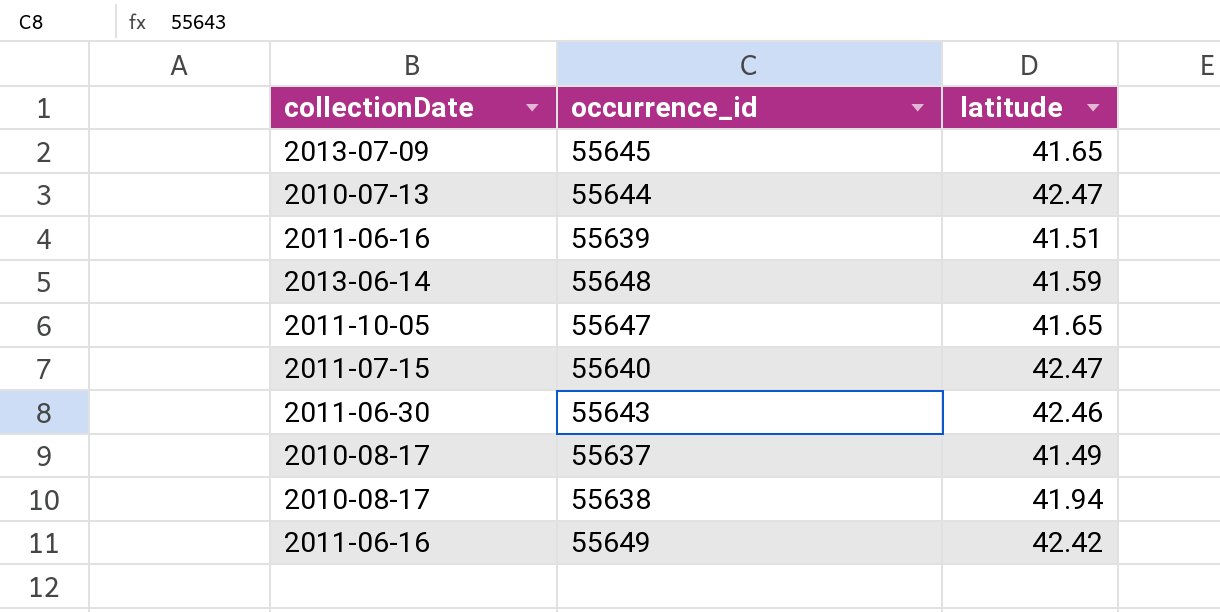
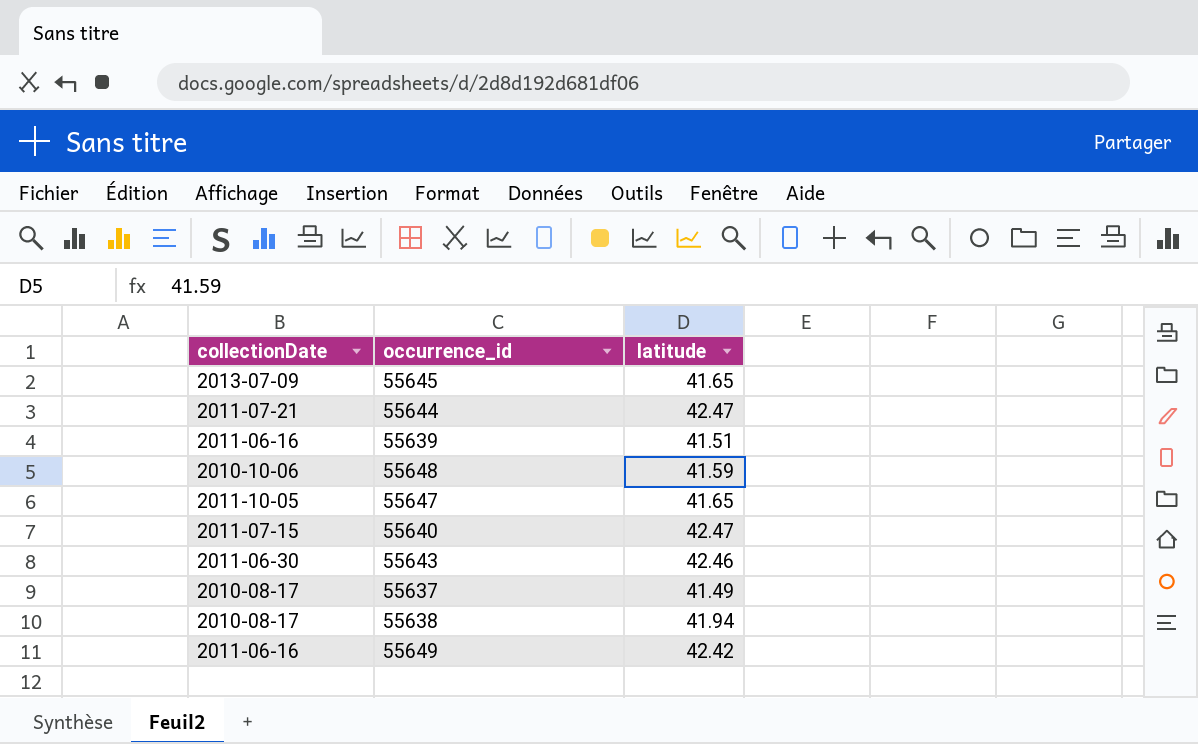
55644 | collectionDate: 2010-07-13 -> 2011-07-21
55648 | collectionDate: 2013-06-14 -> 2010-10-06

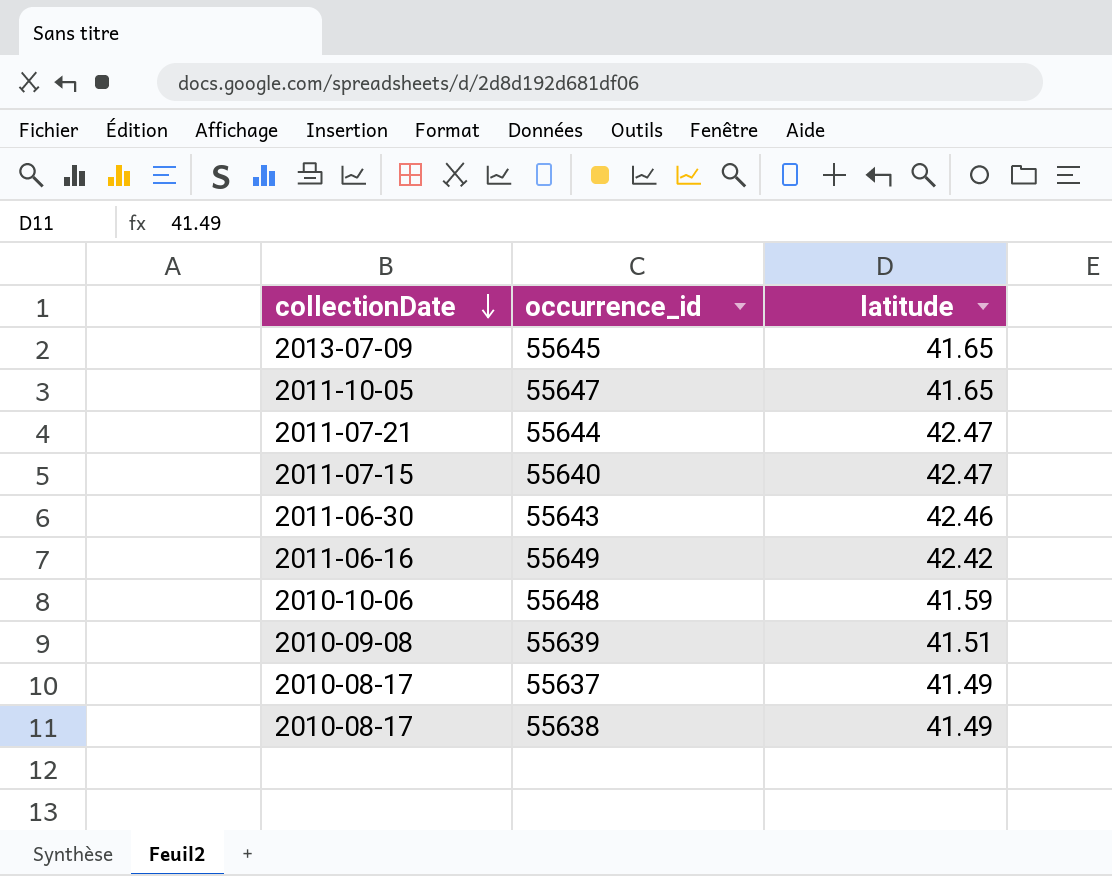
row order: none -> collectionDate descending
55639 | collectionDate: 2011-06-16 -> 2010-09-08
55638 | latitude: 41.94 -> 41.49

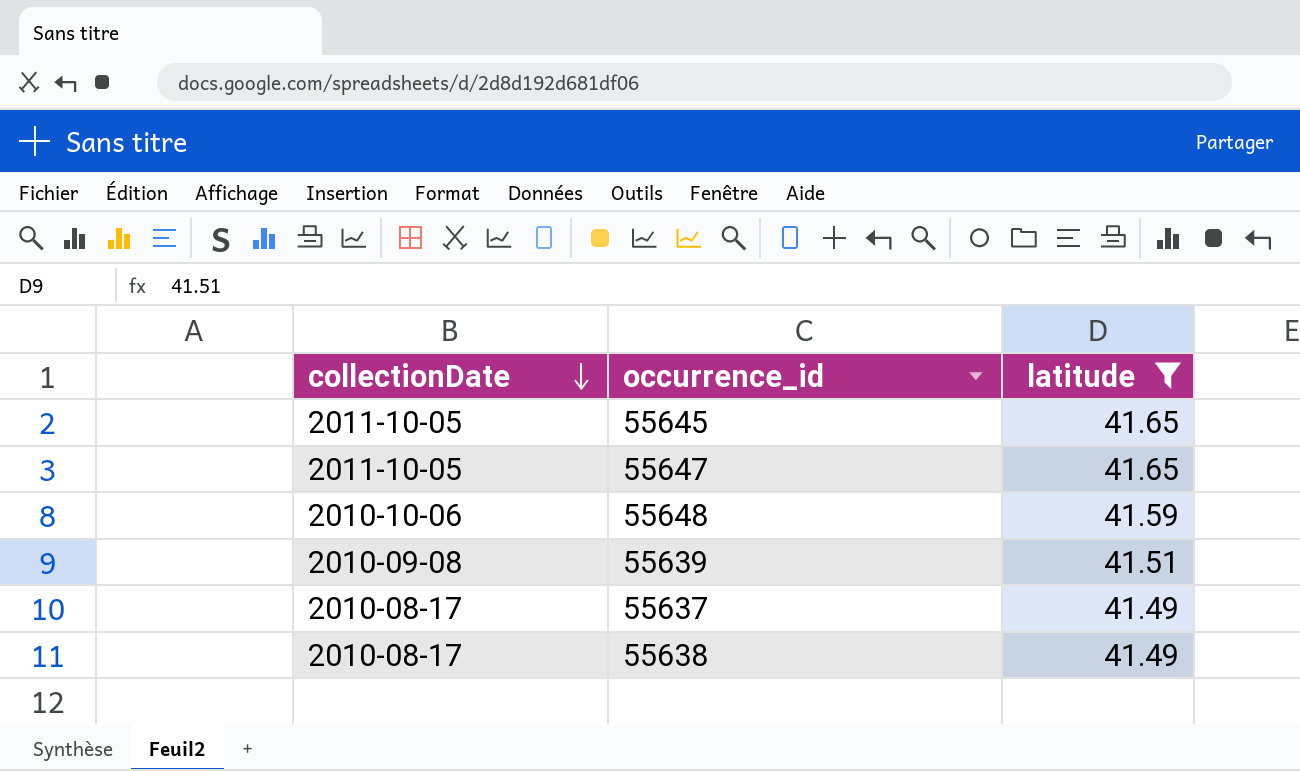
filter: none -> latitude <= 41.65
55645 | collectionDate: 2013-07-09 -> 2011-10-05

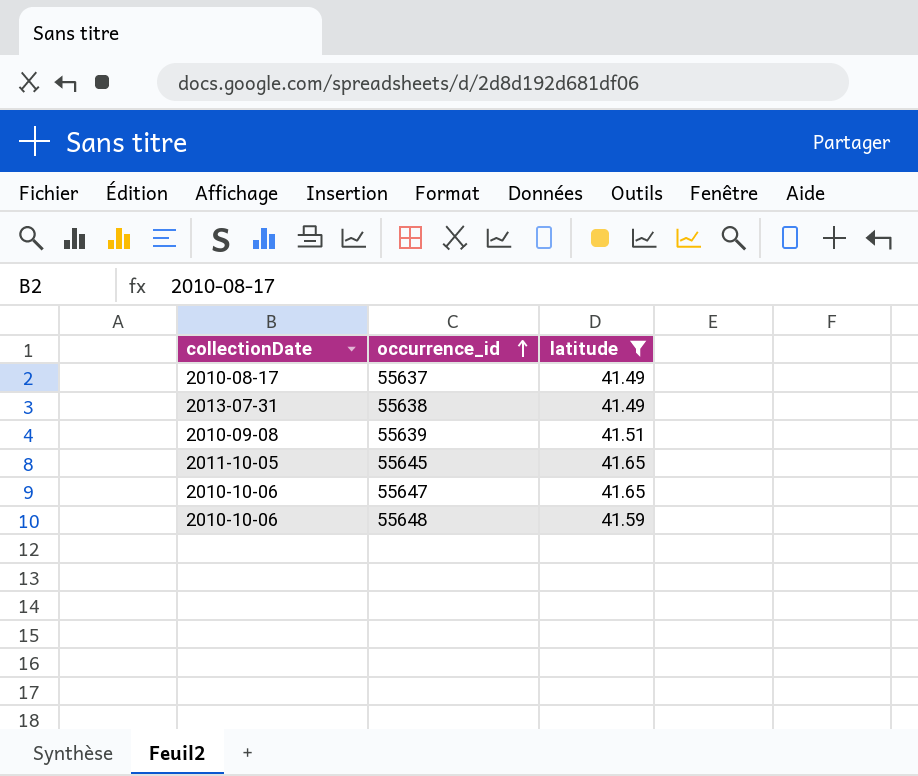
row order: collectionDate descending -> occurrence_id ascending
55638 | collectionDate: 2010-08-17 -> 2013-07-31
55647 | collectionDate: 2011-10-05 -> 2010-10-06

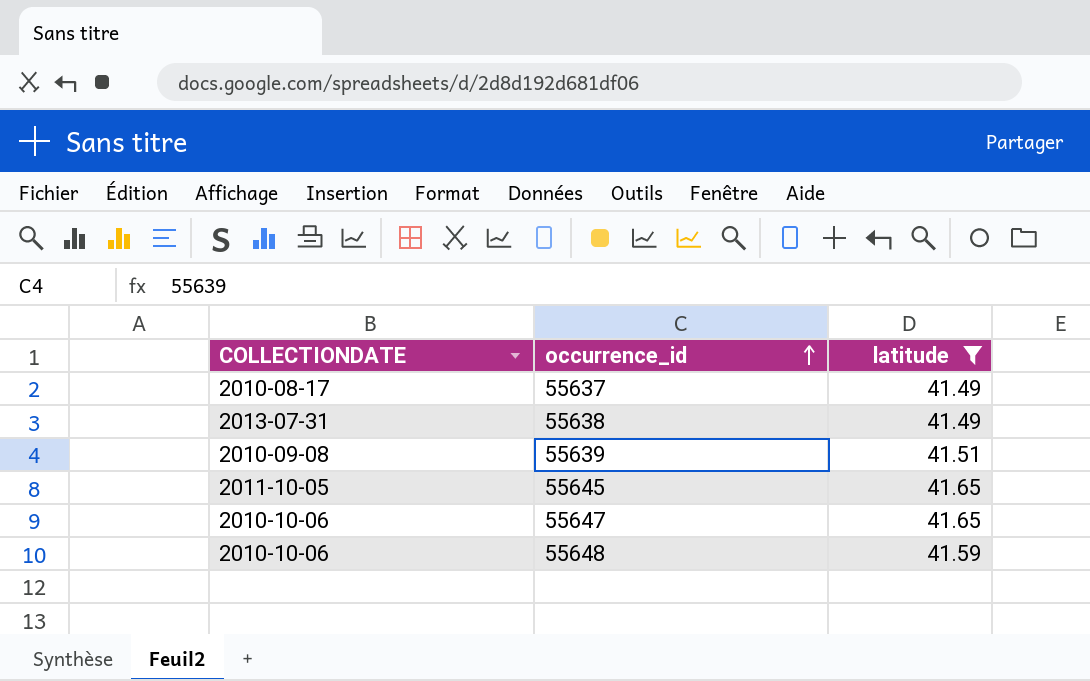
column name: collectionDate -> COLLECTIONDATE

